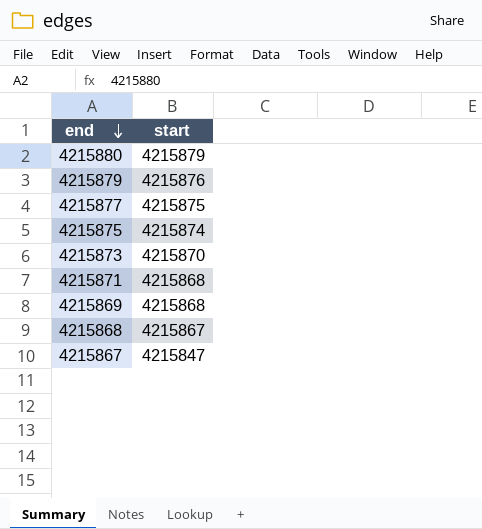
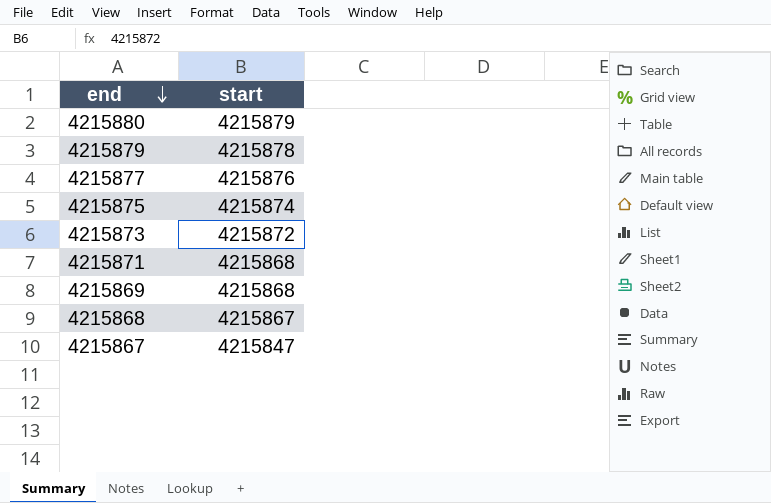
4215879 | start: 4215876 -> 4215878
4215877 | start: 4215875 -> 4215876
4215873 | start: 4215870 -> 4215872

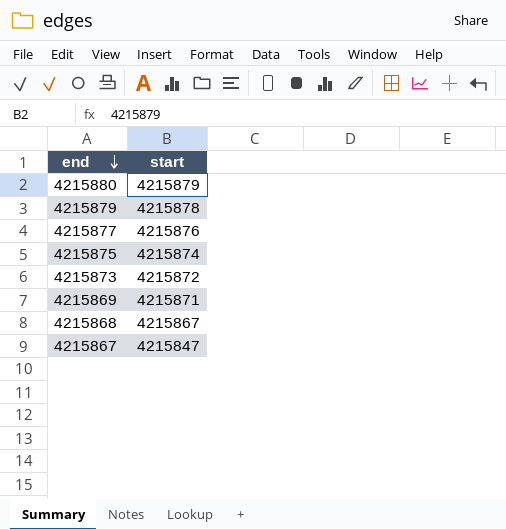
row 4215871: 4215868 -> none
4215869 | start: 4215868 -> 4215871

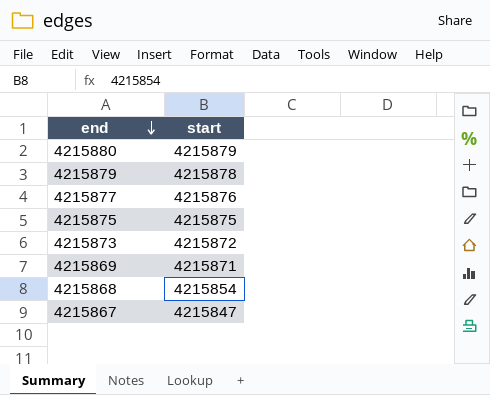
4215875 | start: 4215874 -> 4215875
4215868 | start: 4215867 -> 4215854

